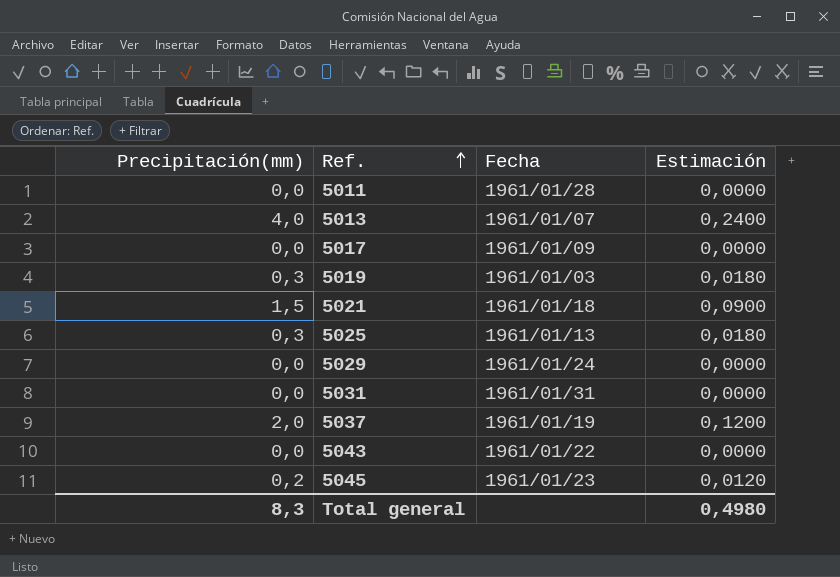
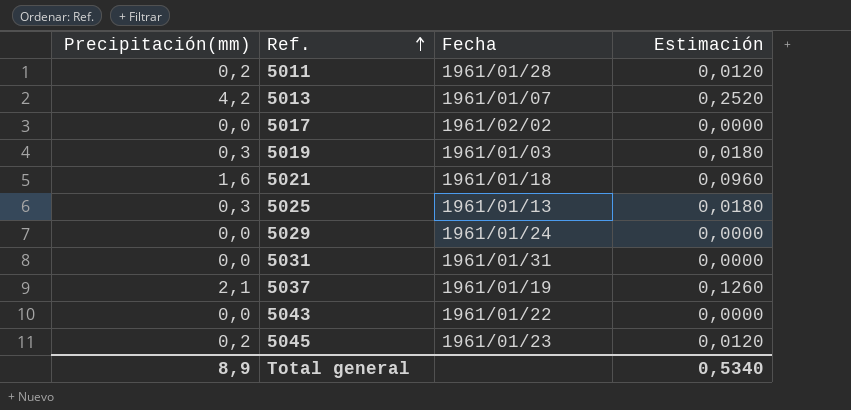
5011 | Precipitación(mm): 0,0 -> 0,2
5011 | Estimación: 0,0000 -> 0,0120
5013 | Precipitación(mm): 4,0 -> 4,2
5013 | Estimación: 0,2400 -> 0,2520
5017 | Fecha: 1961/01/09 -> 1961/02/02
5021 | Precipitación(mm): 1,5 -> 1,6
5021 | Estimación: 0,0900 -> 0,0960
5037 | Precipitación(mm): 2,0 -> 2,1
5037 | Estimación: 0,1200 -> 0,1260
Total general | Precipitación(mm): 8,3 -> 8,9
Total general | Estimación: 0,4980 -> 0,5340

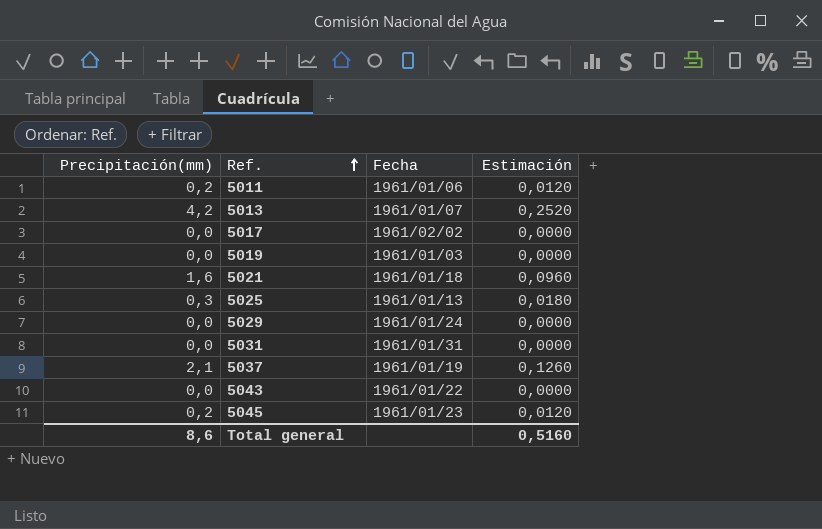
5011 | Fecha: 1961/01/28 -> 1961/01/06
5019 | Precipitación(mm): 0,3 -> 0,0
5019 | Estimación: 0,0180 -> 0,0000
Total general | Precipitación(mm): 8,9 -> 8,6
Total general | Estimación: 0,5340 -> 0,5160

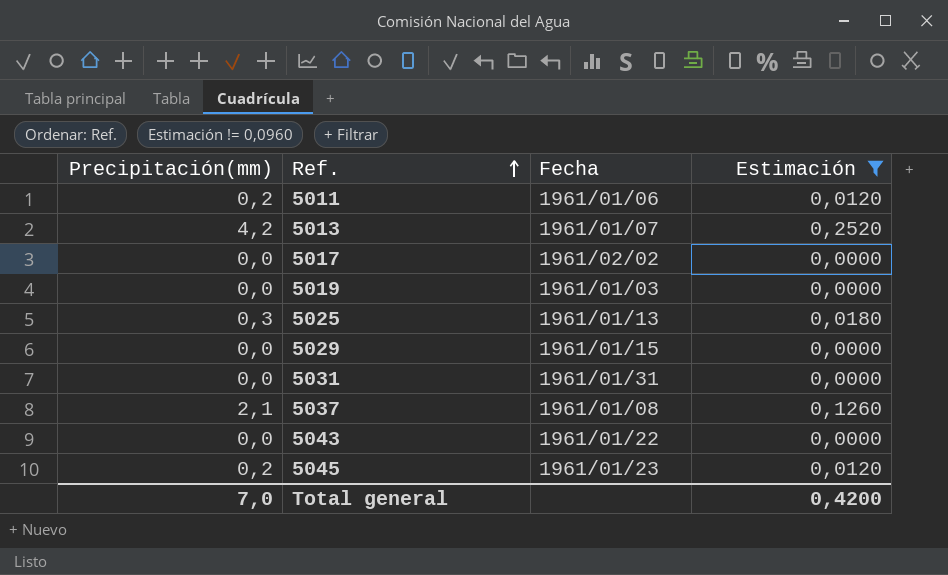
filter: none -> Estimación != 0,0960
5029 | Fecha: 1961/01/24 -> 1961/01/15
5037 | Fecha: 1961/01/19 -> 1961/01/08
Total general | Precipitación(mm): 8,6 -> 7,0
Total general | Estimación: 0,5160 -> 0,4200

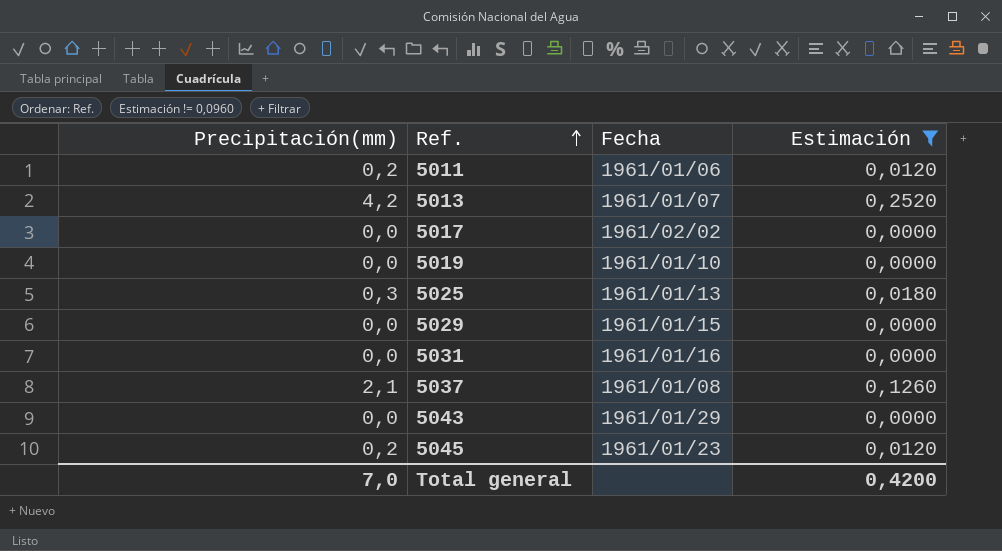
5019 | Fecha: 1961/01/03 -> 1961/01/10
5031 | Fecha: 1961/01/31 -> 1961/01/16
5043 | Fecha: 1961/01/22 -> 1961/01/29

